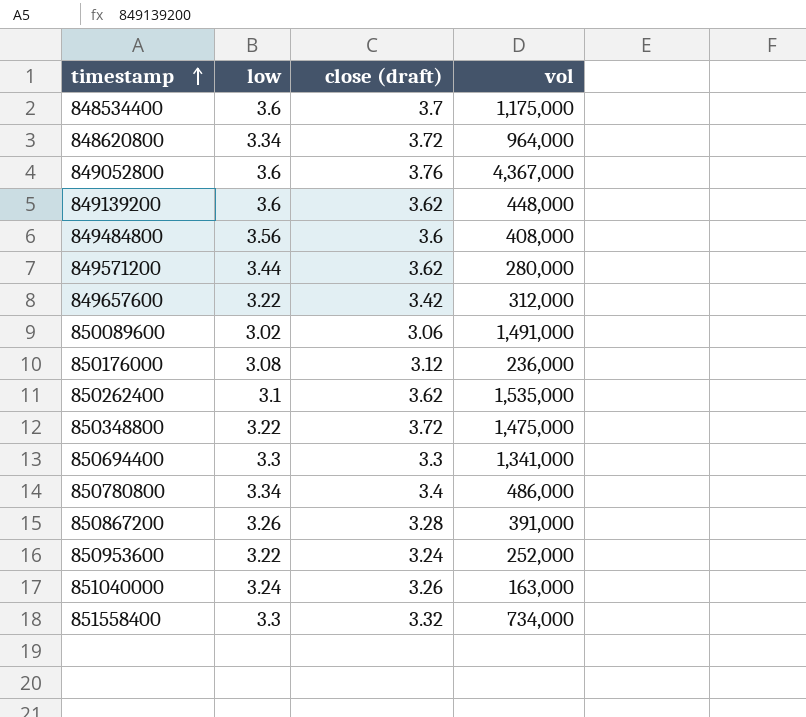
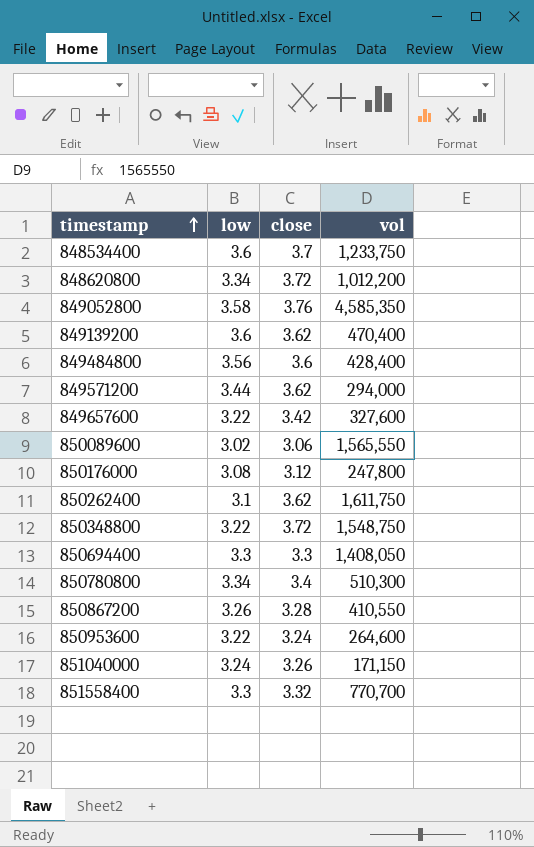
column name: close (draft) -> close
848534400 | vol: 1,175,000 -> 1,233,750
848620800 | vol: 964,000 -> 1,012,200
849052800 | low: 3.6 -> 3.58
849052800 | vol: 4,367,000 -> 4,585,350
849139200 | vol: 448,000 -> 470,400
849484800 | vol: 408,000 -> 428,400
849571200 | vol: 280,000 -> 294,000
849657600 | vol: 312,000 -> 327,600
850089600 | vol: 1,491,000 -> 1,565,550
850176000 | vol: 236,000 -> 247,800
850262400 | vol: 1,535,000 -> 1,611,750
850348800 | vol: 1,475,000 -> 1,548,750
850694400 | vol: 1,341,000 -> 1,408,050
850780800 | vol: 486,000 -> 510,300
850867200 | vol: 391,000 -> 410,550
850953600 | vol: 252,000 -> 264,600
851040000 | vol: 163,000 -> 171,150
851558400 | vol: 734,000 -> 770,700

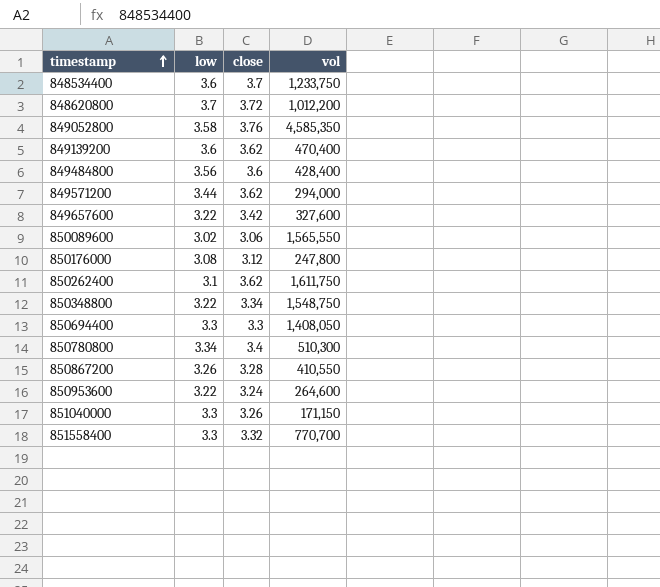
848620800 | low: 3.34 -> 3.7
850348800 | close: 3.72 -> 3.34
851040000 | low: 3.24 -> 3.3

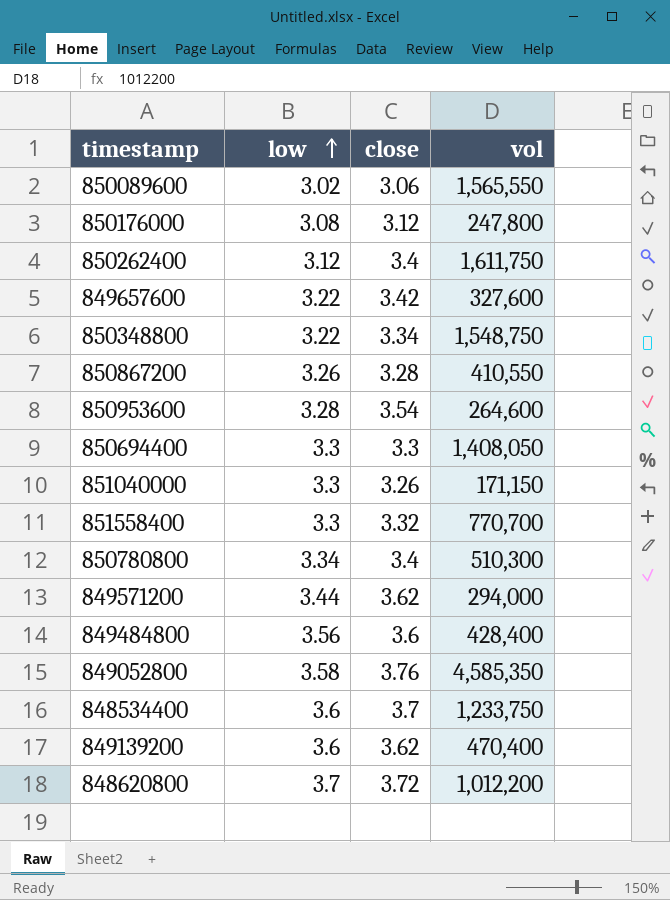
row order: timestamp ascending -> low ascending
850262400 | low: 3.1 -> 3.12
850262400 | close: 3.62 -> 3.4
850953600 | low: 3.22 -> 3.28
850953600 | close: 3.24 -> 3.54

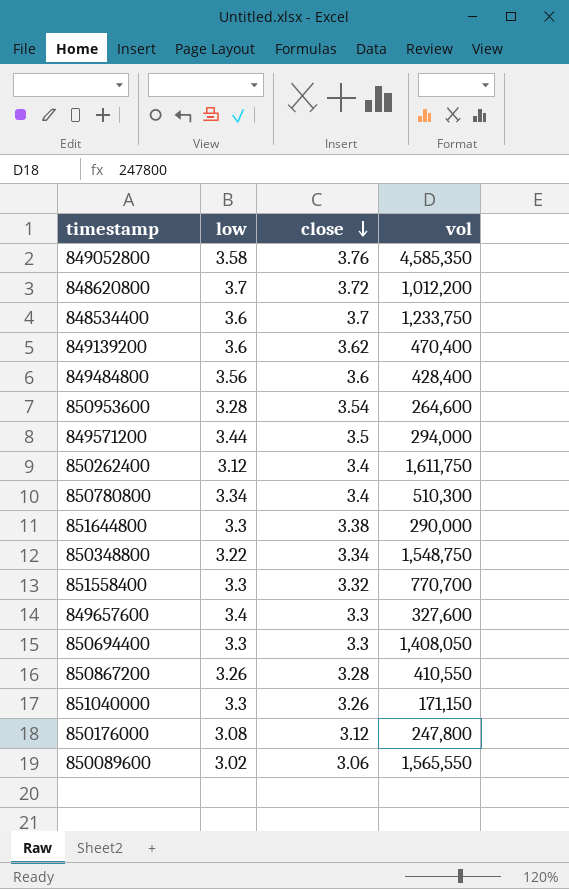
row order: low ascending -> close descending
849571200 | close: 3.62 -> 3.5
row 851644800: none -> 3.3 | 3.38 | 290,000
849657600 | low: 3.22 -> 3.4
849657600 | close: 3.42 -> 3.3

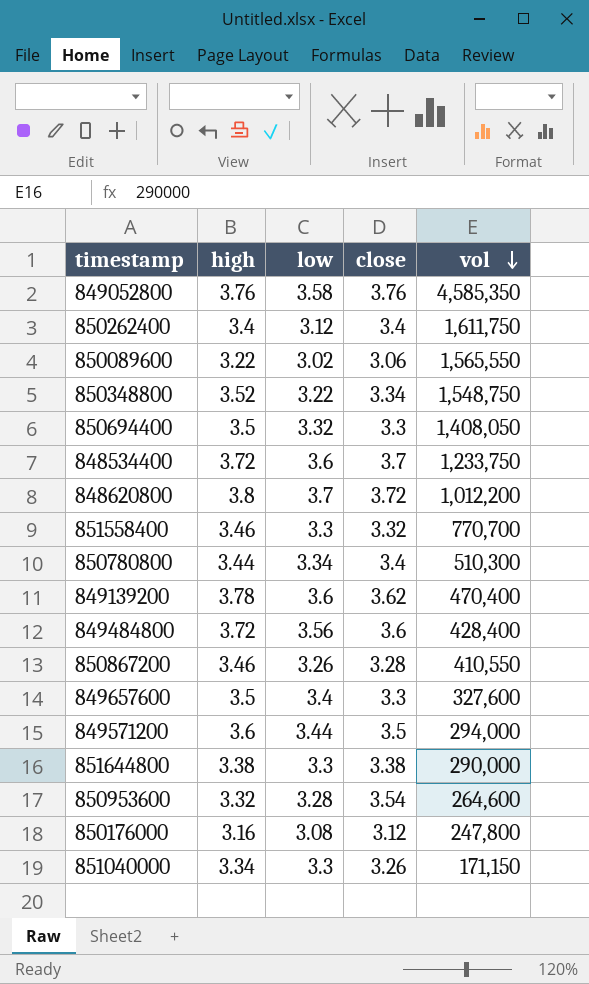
row order: close descending -> vol descending
column high | position: none -> 2
850694400 | low: 3.3 -> 3.32

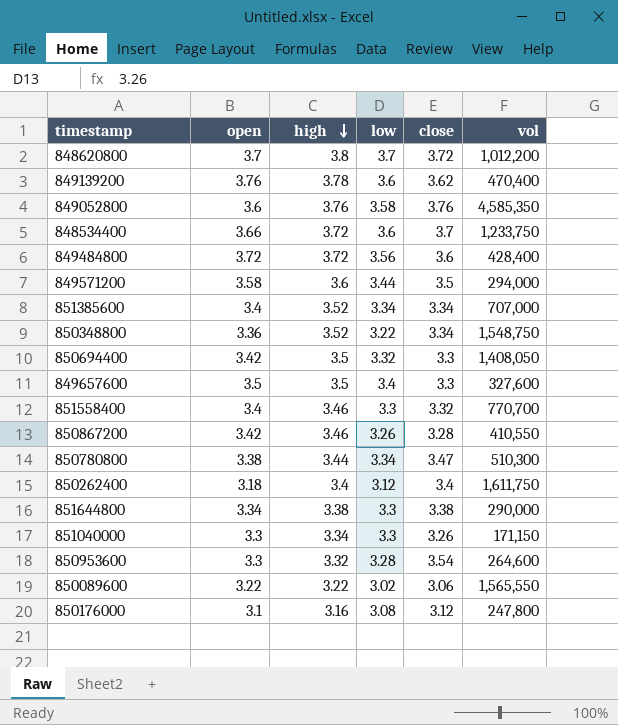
row order: vol descending -> high descending
column open | position: none -> 2
row 851385600: none -> 3.4 | 3.52 | 3.34 | 3.34 | 707,000
850780800 | close: 3.4 -> 3.47

